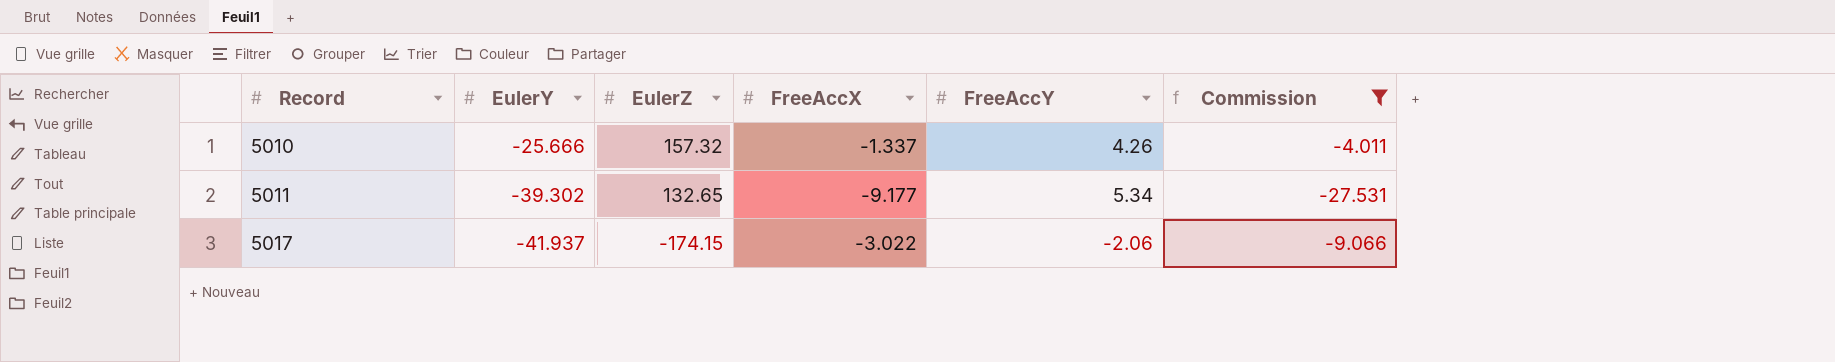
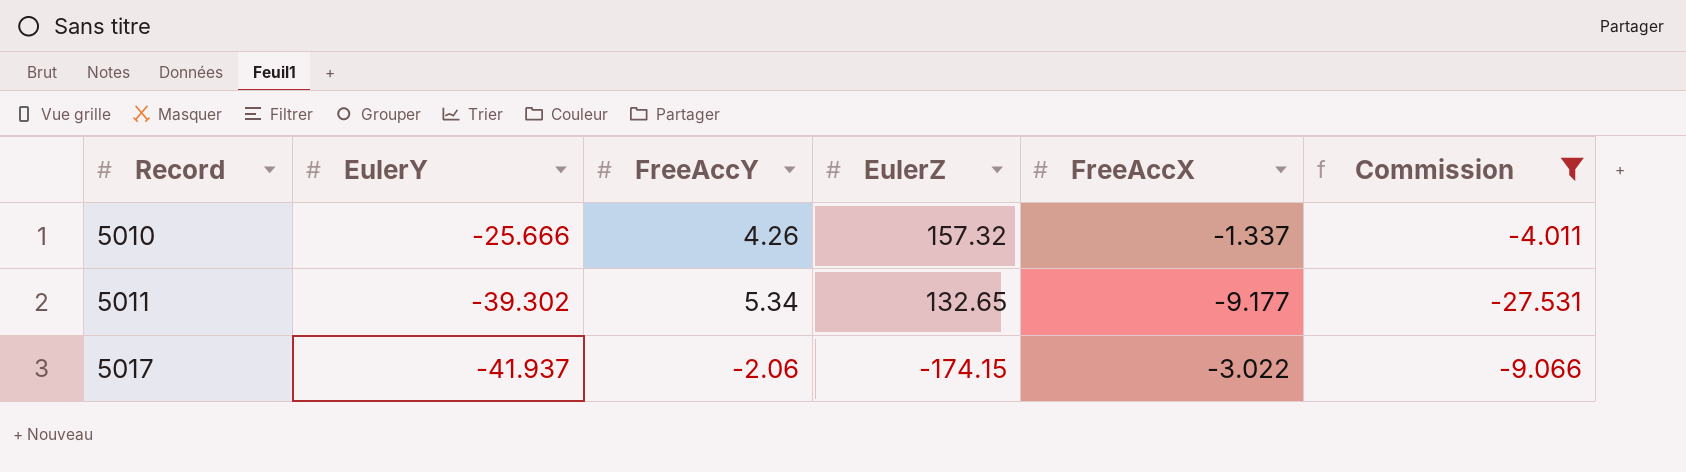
column FreeAccY | position: 5 -> 3

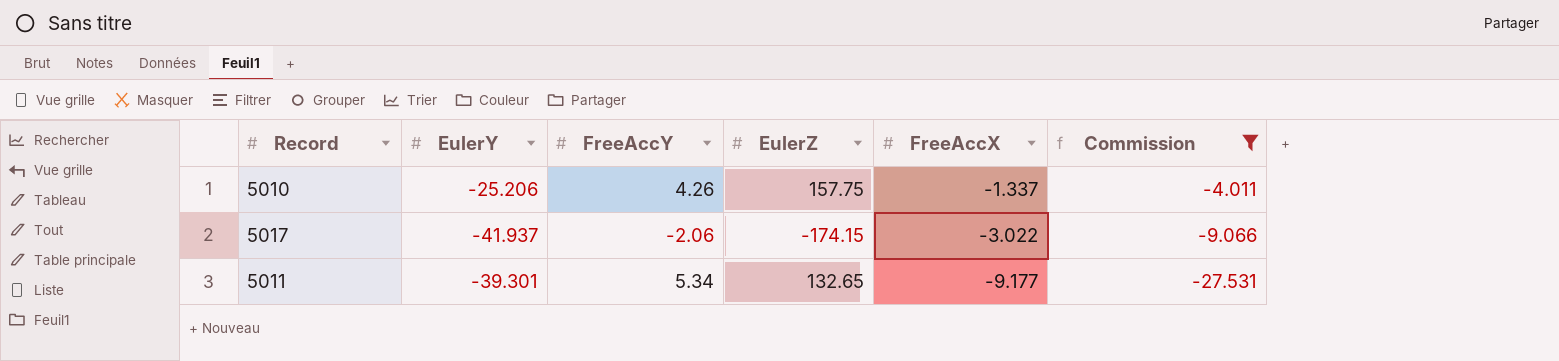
row order: Record ascending -> FreeAccX descending
5010 | EulerY: -25.666 -> -25.206
5010 | EulerZ: 157.32 -> 157.75
5011 | EulerY: -39.302 -> -39.301

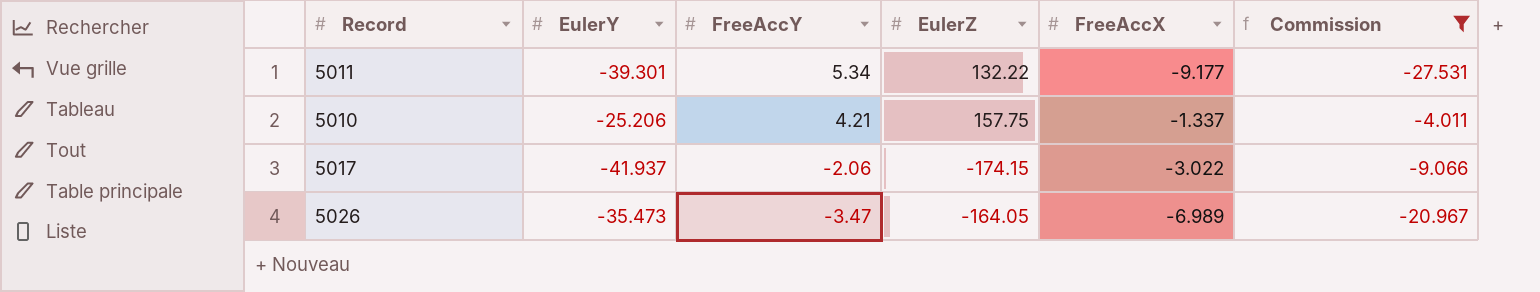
row order: FreeAccX descending -> FreeAccY descending
5011 | EulerZ: 132.65 -> 132.22
5010 | FreeAccY: 4.26 -> 4.21
row 5026: none -> -35.473 | -3.47 | -164.05 | -6.989 | -20.967

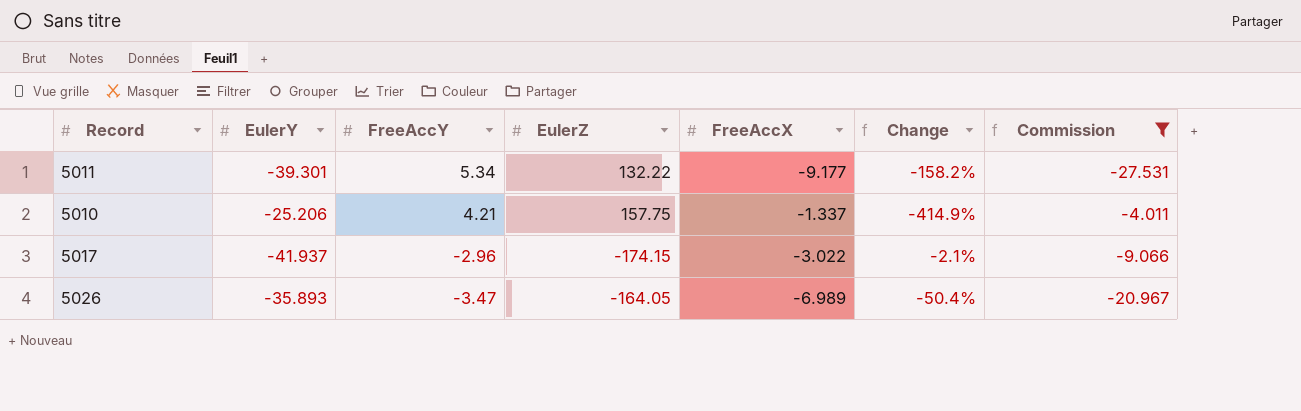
column Change | formula: none -> ([FreeAccY] - [FreeAccX]) / [FreeAccX]
5017 | FreeAccY: -2.06 -> -2.96
5026 | EulerY: -35.473 -> -35.893

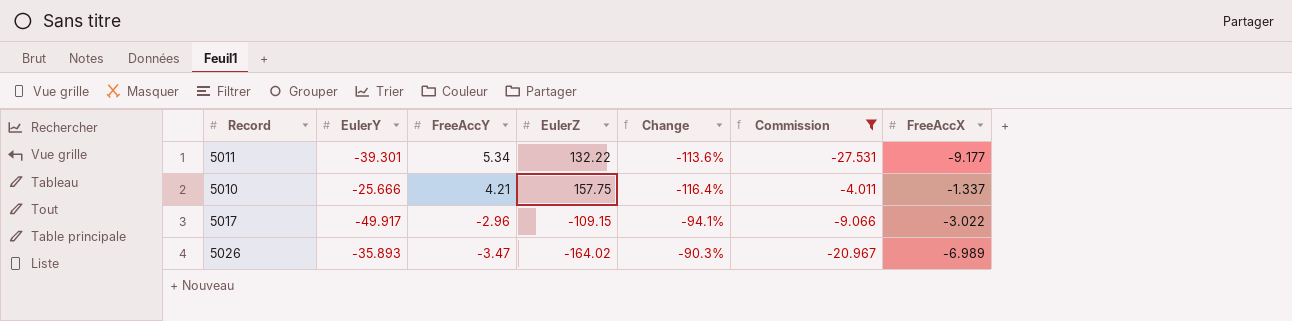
column Change | formula: ([FreeAccY] - [FreeAccX]) / [FreeAccX] -> ([FreeAccY] - [EulerY]) / [EulerY]
column FreeAccX | position: 5 -> 7
5010 | EulerY: -25.206 -> -25.666
5017 | EulerY: -41.937 -> -49.917
5017 | EulerZ: -174.15 -> -109.15
5026 | EulerZ: -164.05 -> -164.02

